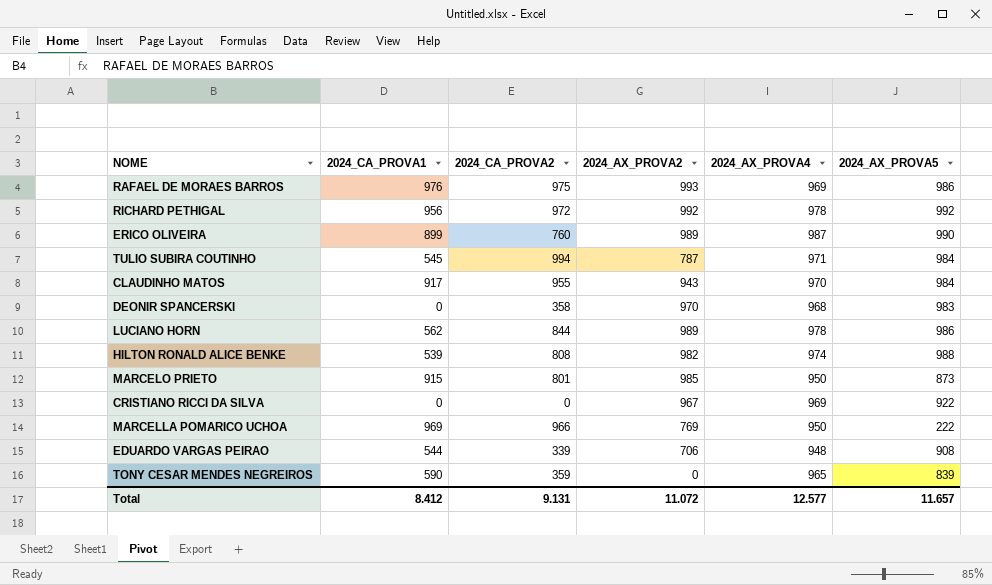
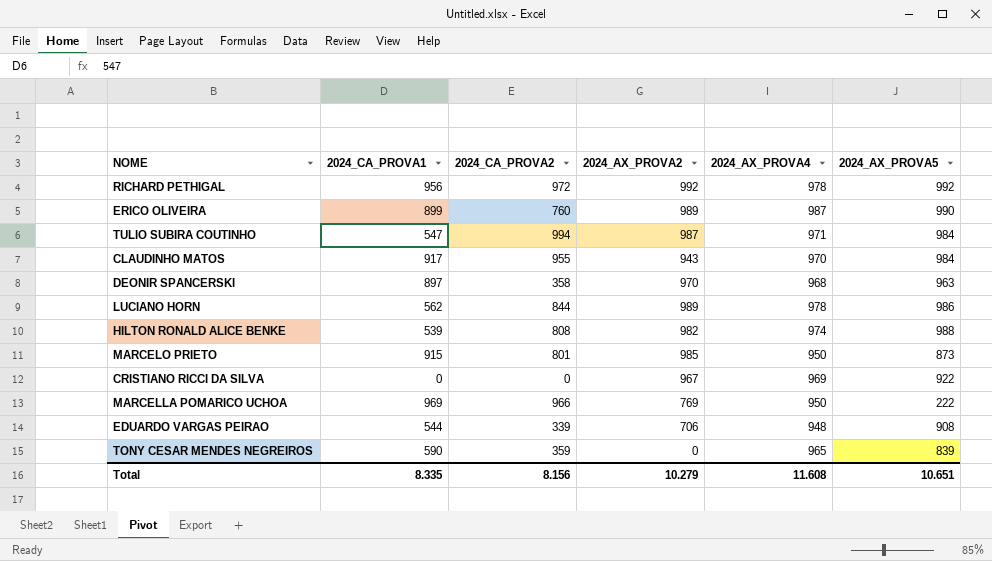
row RAFAEL DE MORAES BARROS: 976 | 975 | 993 | 969 | 986 -> none
TULIO SUBIRA COUTINHO | 2024_CA_PROVA1: 545 -> 547
TULIO SUBIRA COUTINHO | 2024_AX_PROVA2: 787 -> 987
DEONIR SPANCERSKI | 2024_CA_PROVA1: 0 -> 897
DEONIR SPANCERSKI | 2024_AX_PROVA5: 983 -> 963
Total | 2024_CA_PROVA1: 8.412 -> 8.335
Total | 2024_CA_PROVA2: 9.131 -> 8.156
Total | 2024_AX_PROVA2: 11.072 -> 10.279
Total | 2024_AX_PROVA4: 12.577 -> 11.608
Total | 2024_AX_PROVA5: 11.657 -> 10.651

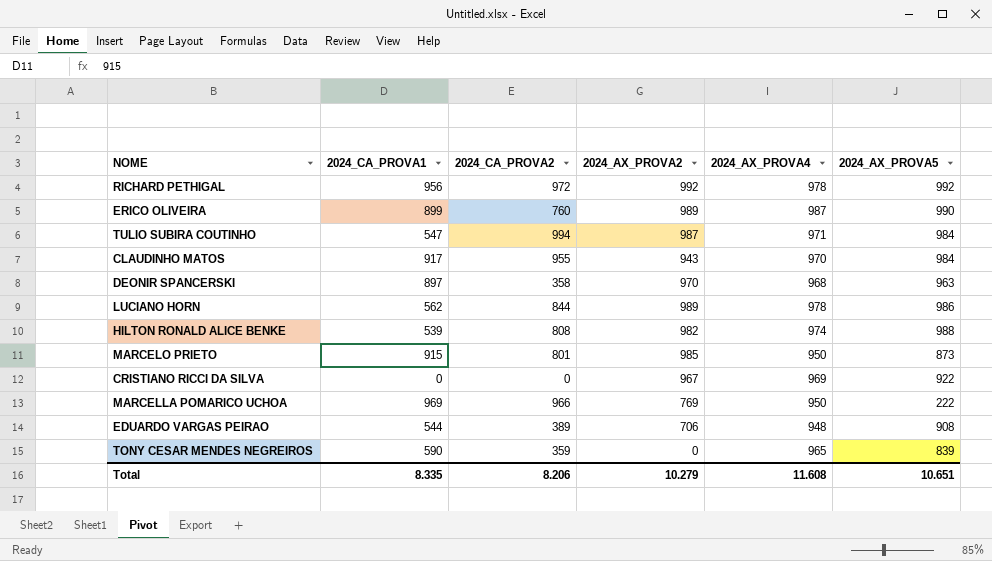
EDUARDO VARGAS PEIRAO | 2024_CA_PROVA2: 339 -> 389
Total | 2024_CA_PROVA2: 8.156 -> 8.206

